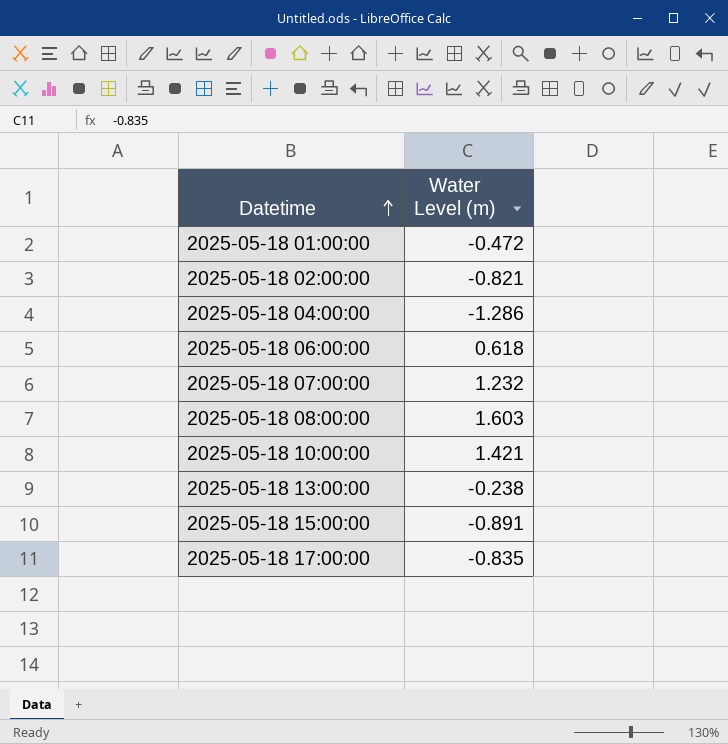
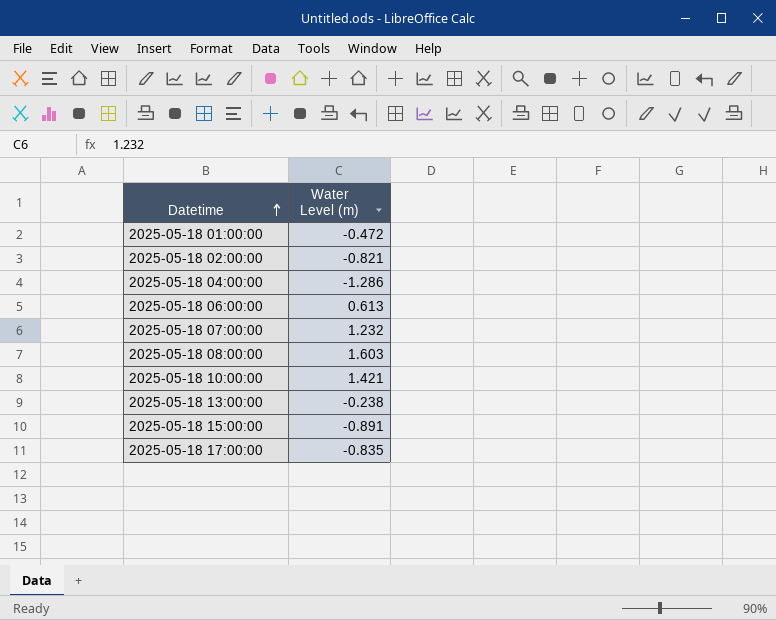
2025-05-18 06:00:00 | Water Level (m): 0.618 -> 0.613

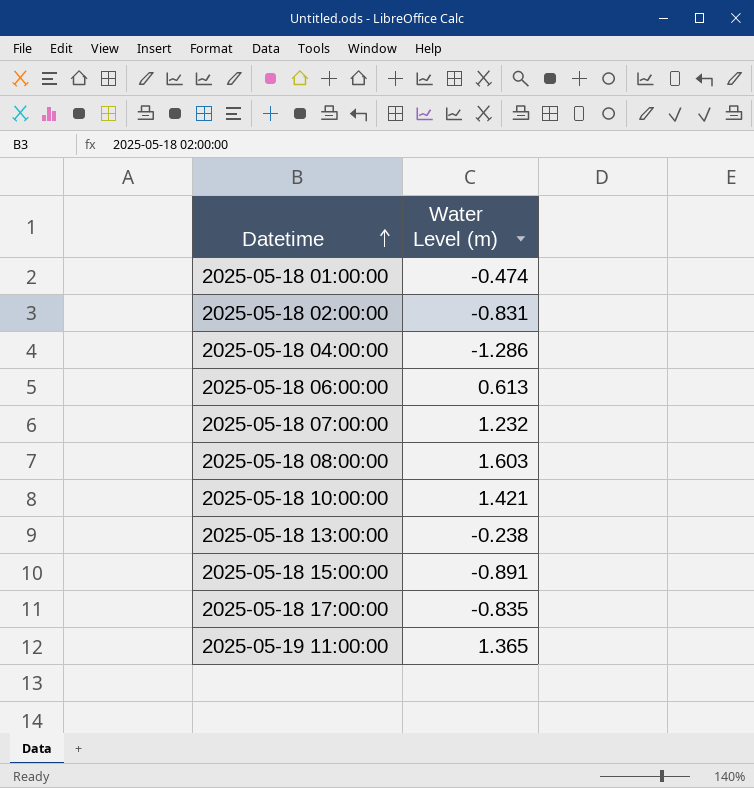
2025-05-18 01:00:00 | Water Level (m): -0.472 -> -0.474
2025-05-18 02:00:00 | Water Level (m): -0.821 -> -0.831
row 2025-05-19 11:00:00: none -> 1.365

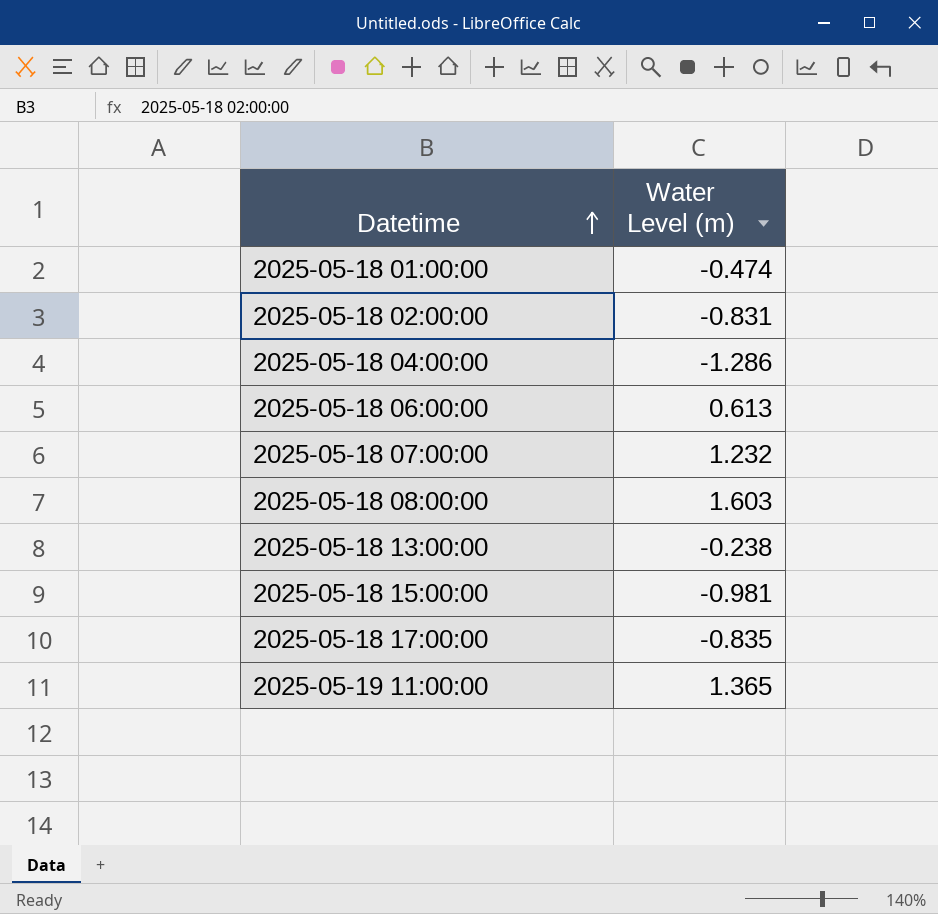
row 2025-05-18 10:00:00: 1.421 -> none
2025-05-18 15:00:00 | Water Level (m): -0.891 -> -0.981

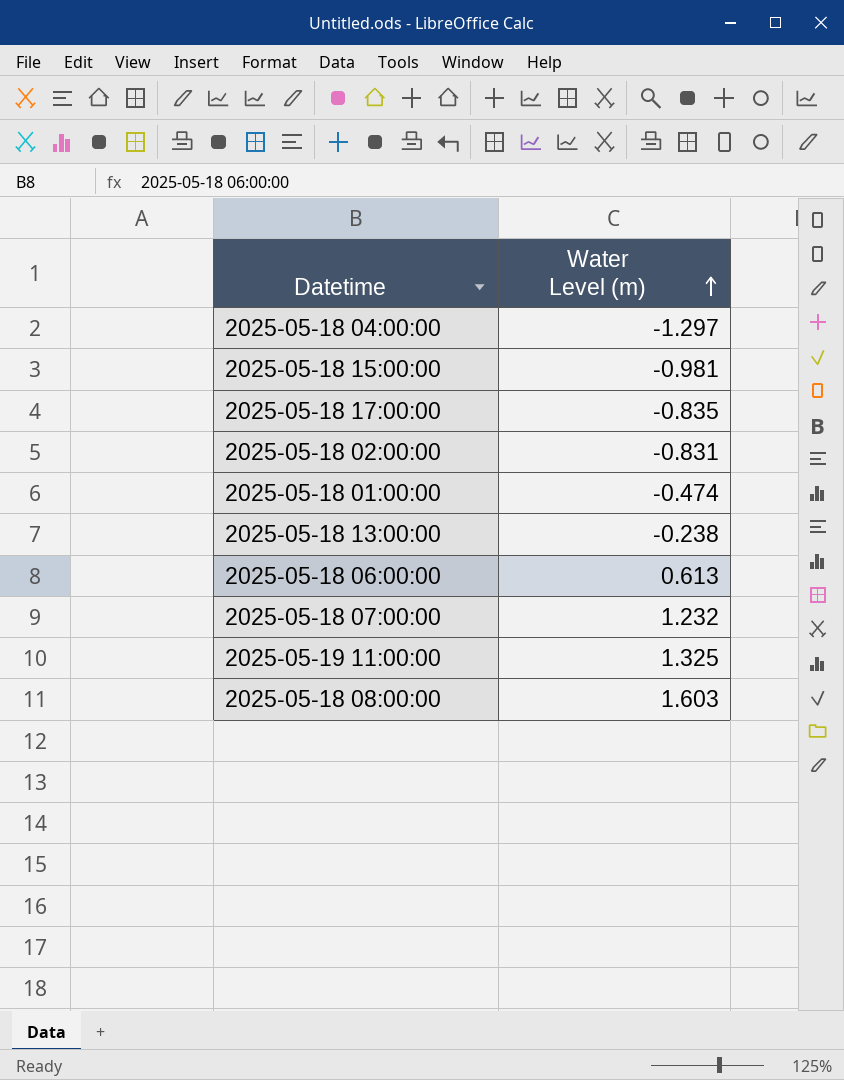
row order: Datetime ascending -> Water Level (m) ascending
2025-05-18 04:00:00 | Water Level (m): -1.286 -> -1.297
2025-05-19 11:00:00 | Water Level (m): 1.365 -> 1.325

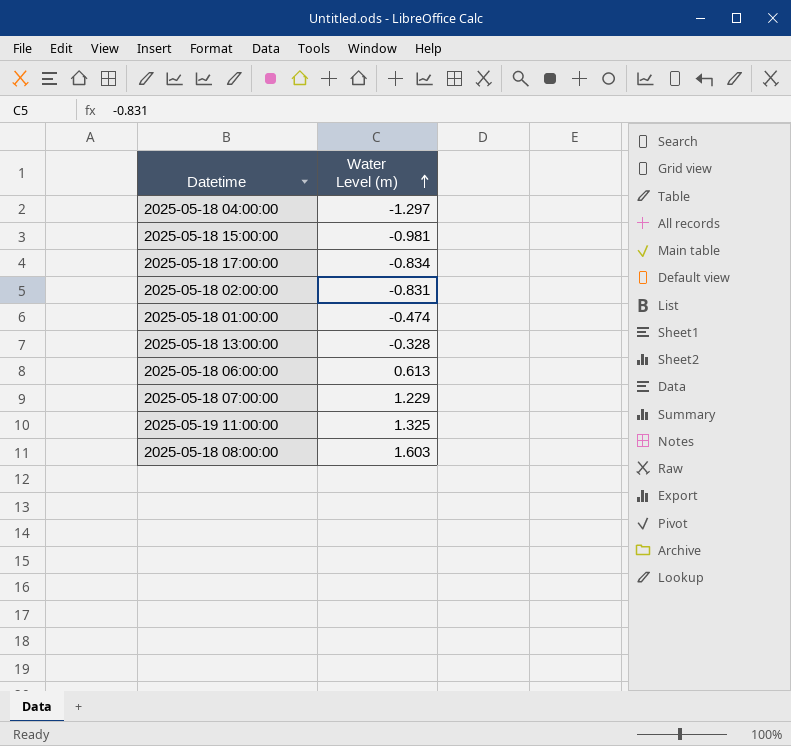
2025-05-18 17:00:00 | Water Level (m): -0.835 -> -0.834
2025-05-18 13:00:00 | Water Level (m): -0.238 -> -0.328
2025-05-18 07:00:00 | Water Level (m): 1.232 -> 1.229

